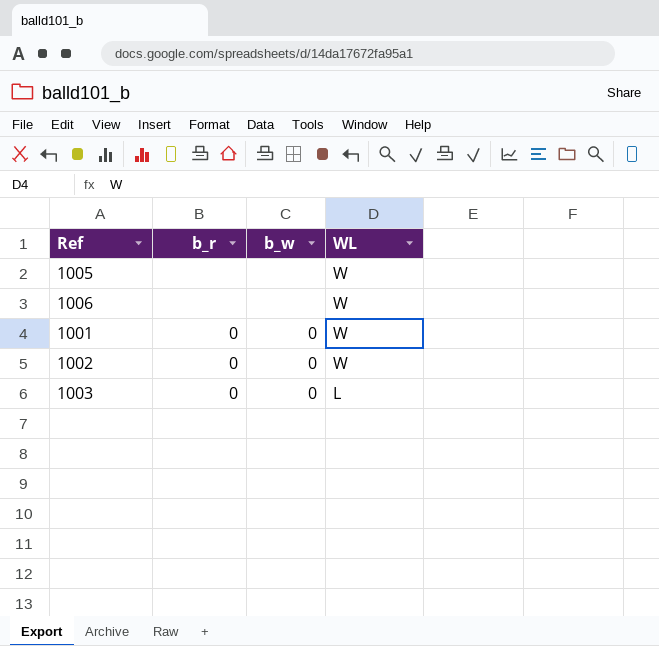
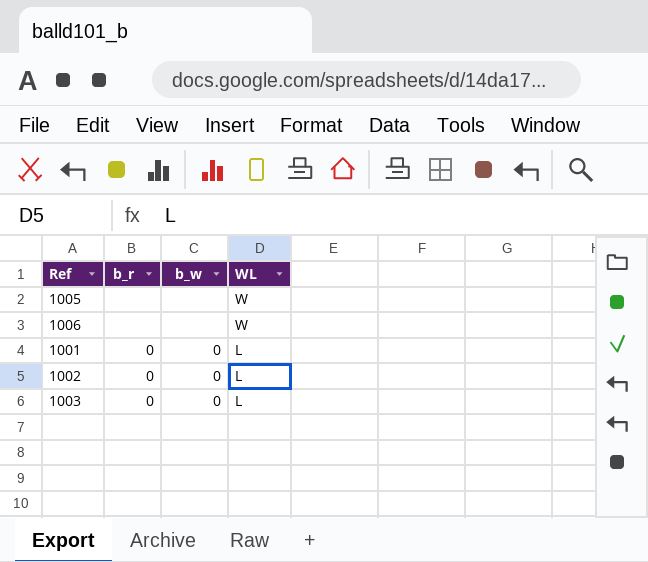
1001 | WL: W -> L
1002 | WL: W -> L

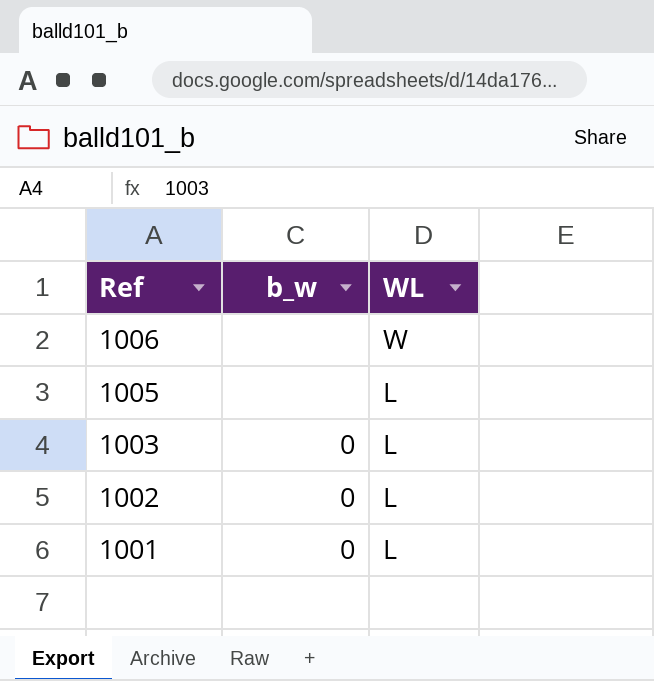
row order: WL descending -> Ref descending
column b_r | position: 2 -> none
1005 | WL: W -> L

